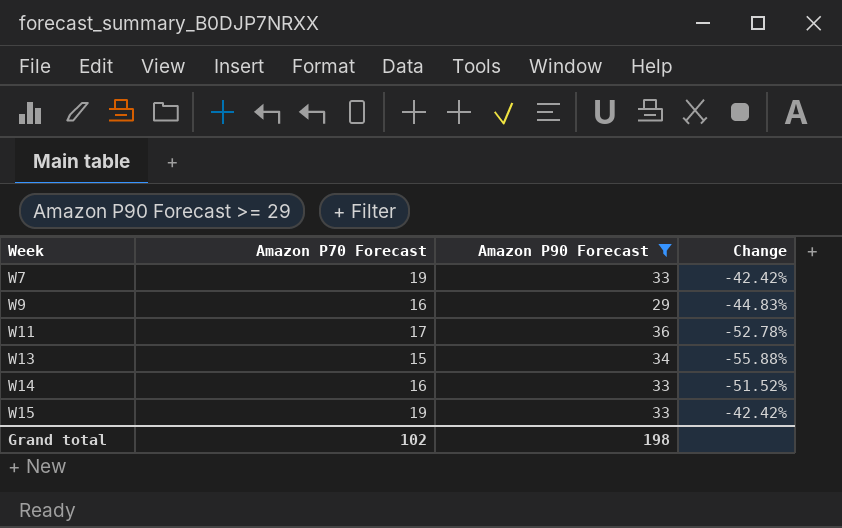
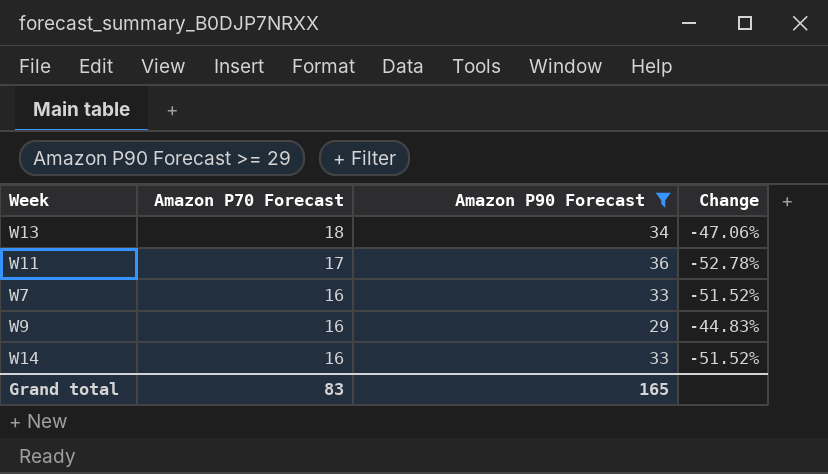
row order: Week ascending -> Amazon P70 Forecast descending
row W15: 19 | 33 | -42.42% -> none
W13 | Amazon P70 Forecast: 15 -> 18
W13 | Change: -55.88% -> -47.06%
W7 | Amazon P70 Forecast: 19 -> 16
W7 | Change: -42.42% -> -51.52%
Grand total | Amazon P70 Forecast: 102 -> 83
Grand total | Amazon P90 Forecast: 198 -> 165

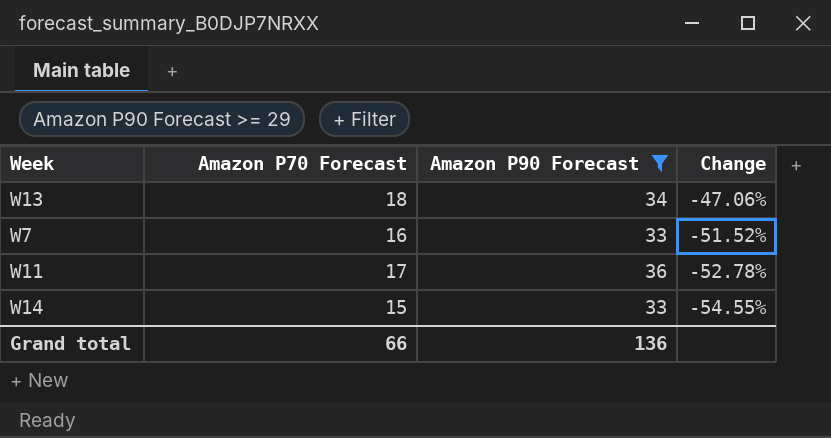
row order: Amazon P70 Forecast descending -> Change descending
row W9: 16 | 29 | -44.83% -> none
W14 | Amazon P70 Forecast: 16 -> 15
W14 | Change: -51.52% -> -54.55%
Grand total | Amazon P70 Forecast: 83 -> 66
Grand total | Amazon P90 Forecast: 165 -> 136

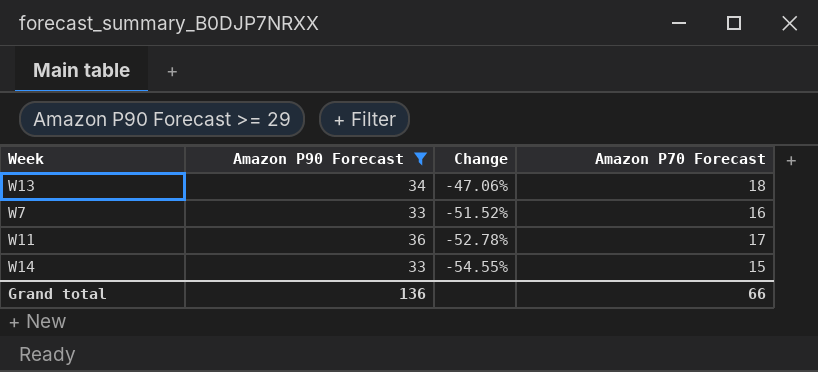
column Amazon P70 Forecast | position: 2 -> 4

